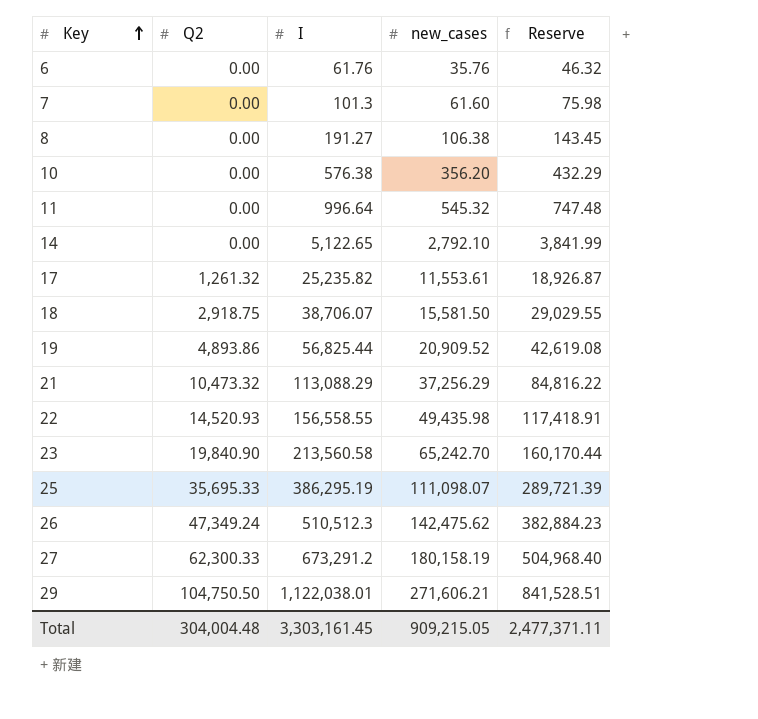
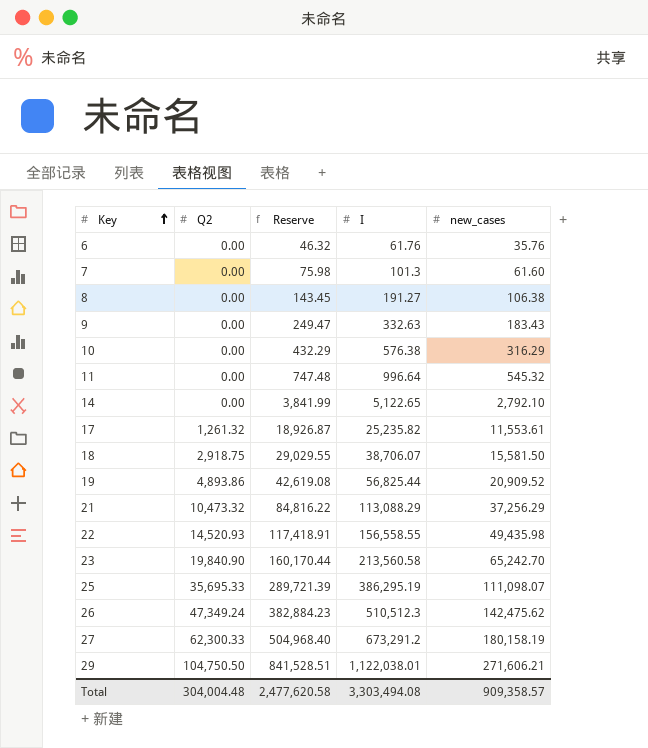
column Reserve | position: 5 -> 3
row 9: none -> 0.00 | 249.47 | 332.63 | 183.43
10 | new_cases: 356.20 -> 316.29
Total | Reserve: 2,477,371.11 -> 2,477,620.58
Total | I: 3,303,161.45 -> 3,303,494.08
Total | new_cases: 909,215.05 -> 909,358.57

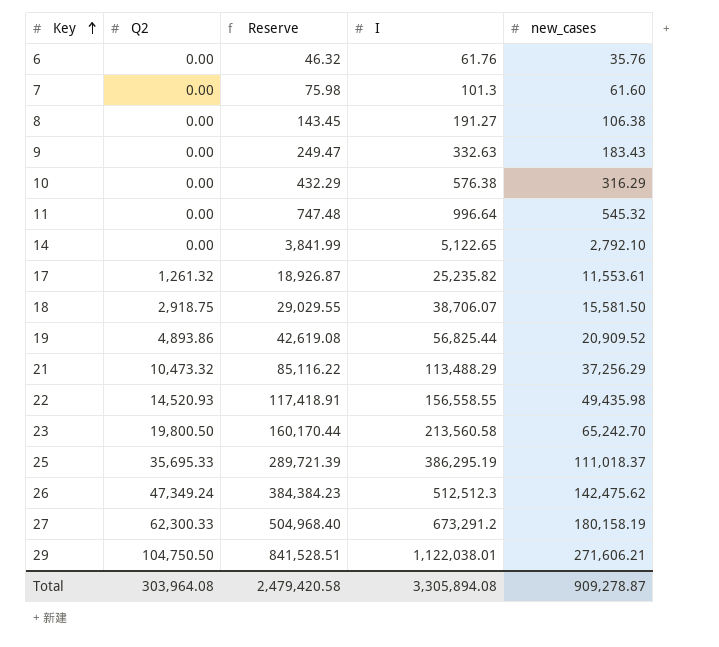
21 | Reserve: 84,816.22 -> 85,116.22
21 | I: 113,088.29 -> 113,488.29
23 | Q2: 19,840.90 -> 19,800.50
25 | new_cases: 111,098.07 -> 111,018.37
26 | Reserve: 382,884.23 -> 384,384.23
26 | I: 510,512.3 -> 512,512.3
Total | Q2: 304,004.48 -> 303,964.08
Total | Reserve: 2,477,620.58 -> 2,479,420.58
Total | I: 3,303,494.08 -> 3,305,894.08
Total | new_cases: 909,358.57 -> 909,278.87

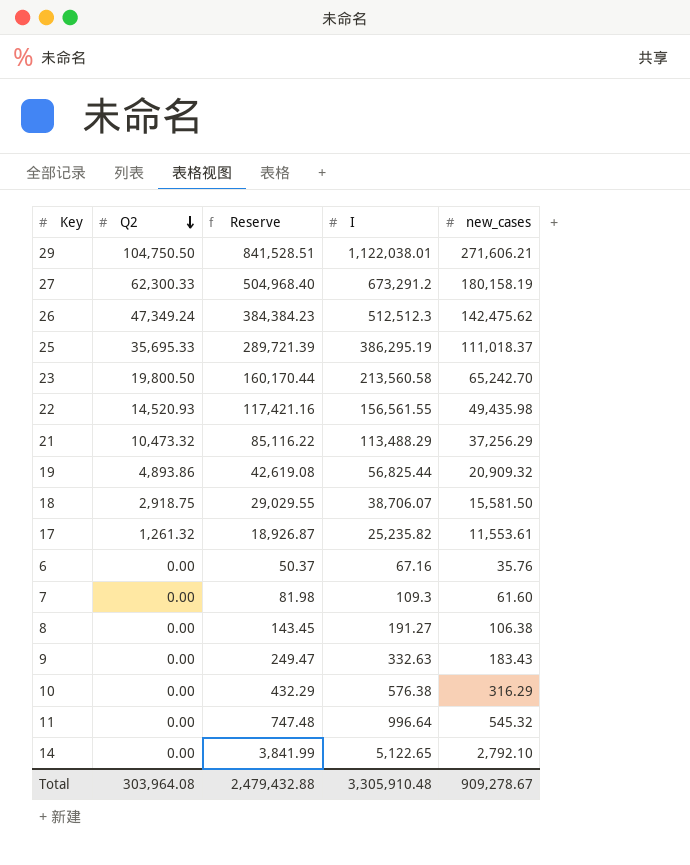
row order: Key ascending -> Q2 descending
22 | Reserve: 117,418.91 -> 117,421.16
22 | I: 156,558.55 -> 156,561.55
19 | new_cases: 20,909.52 -> 20,909.32
6 | Reserve: 46.32 -> 50.37
6 | I: 61.76 -> 67.16
7 | Reserve: 75.98 -> 81.98
7 | I: 101.3 -> 109.3
Total | Reserve: 2,479,420.58 -> 2,479,432.88
Total | I: 3,305,894.08 -> 3,305,910.48
Total | new_cases: 909,278.87 -> 909,278.67

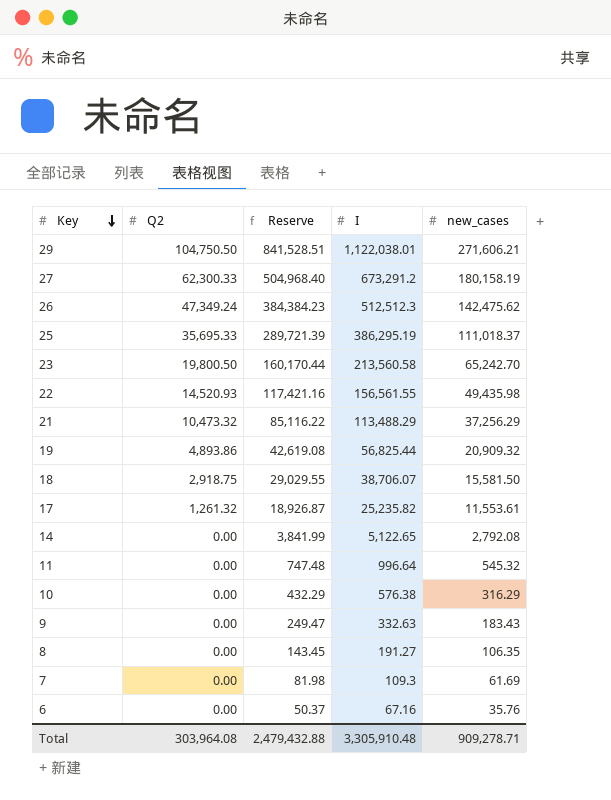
row order: Q2 descending -> Key descending
14 | new_cases: 2,792.10 -> 2,792.08
8 | new_cases: 106.38 -> 106.35
7 | new_cases: 61.60 -> 61.69
Total | new_cases: 909,278.67 -> 909,278.71

